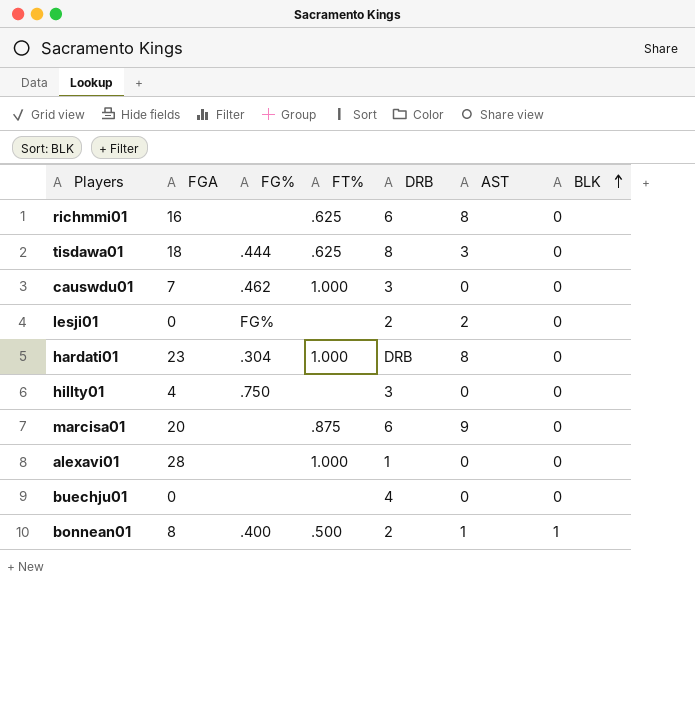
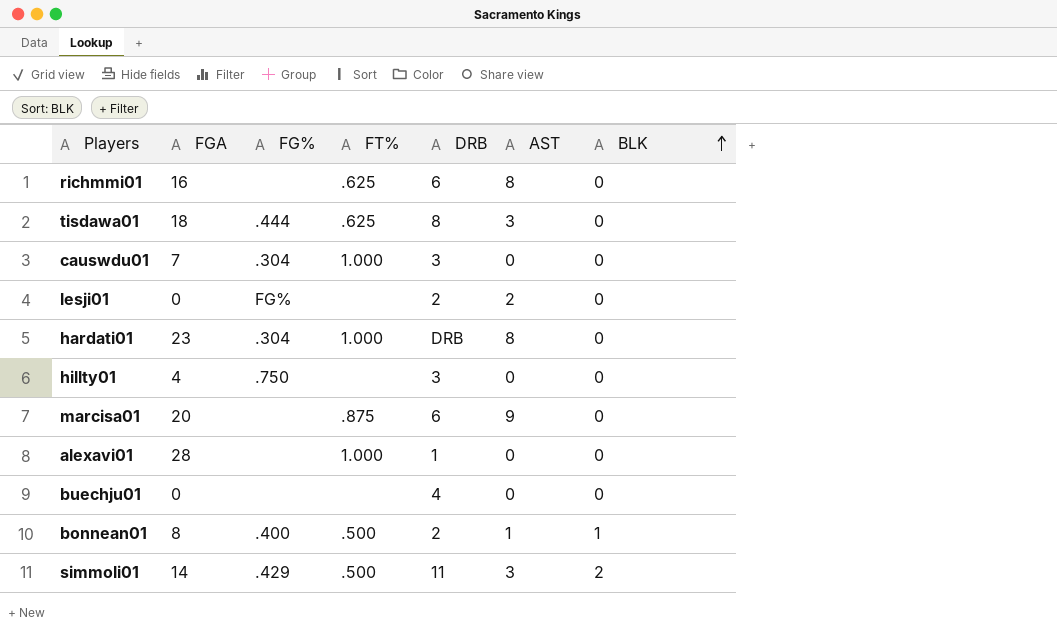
causwdu01 | FG%: .462 -> .304
row simmoli01: none -> 14 | .429 | .500 | 11 | 3 | 2

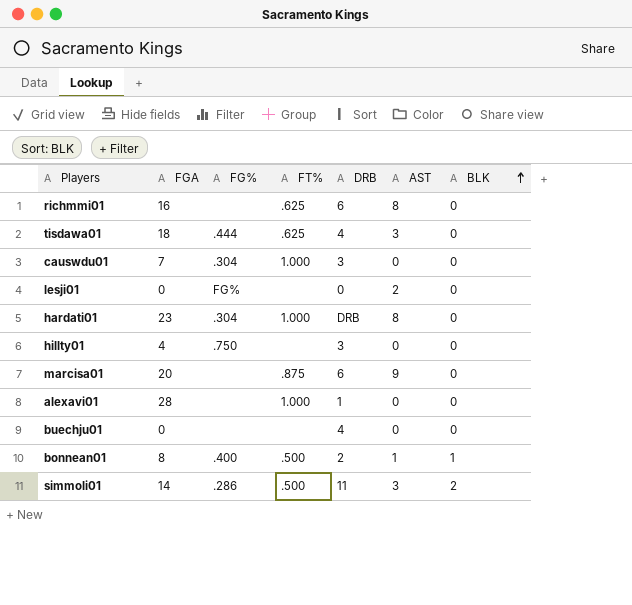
tisdawa01 | DRB: 8 -> 4
lesji01 | DRB: 2 -> 0
simmoli01 | FG%: .429 -> .286

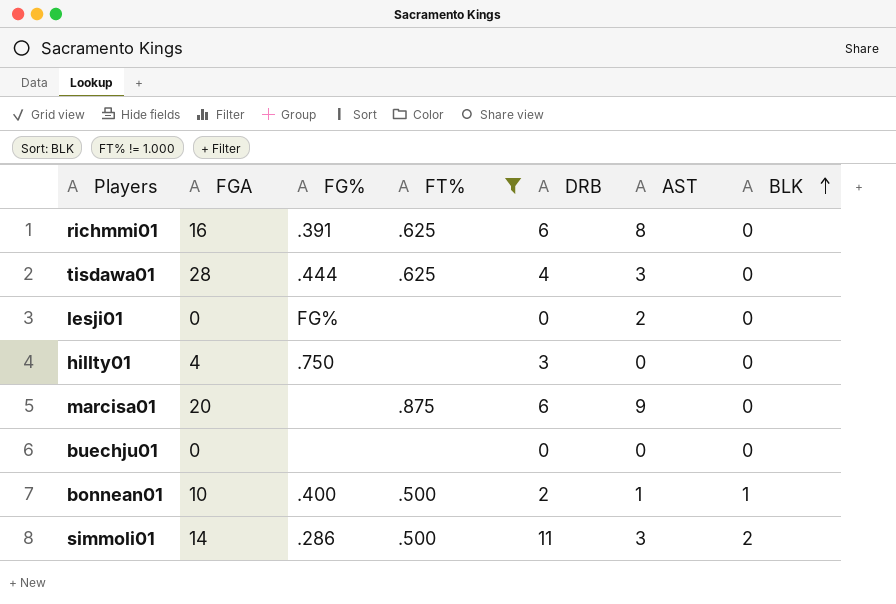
filter: none -> FT% != 1.000
richmmi01 | FG%: none -> .391
tisdawa01 | FGA: 18 -> 28
buechju01 | DRB: 4 -> 0
bonnean01 | FGA: 8 -> 10

